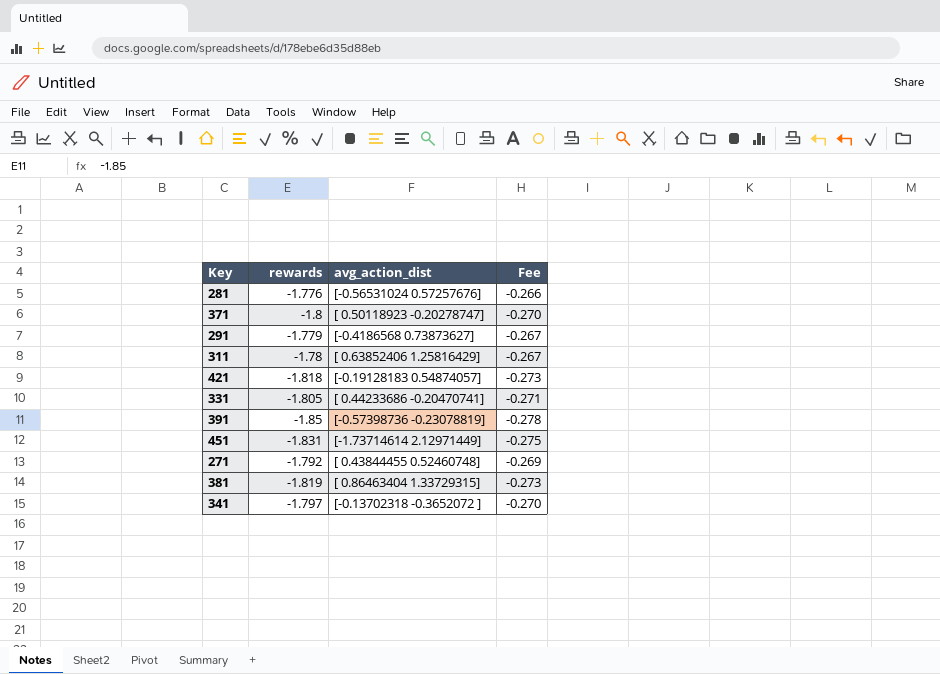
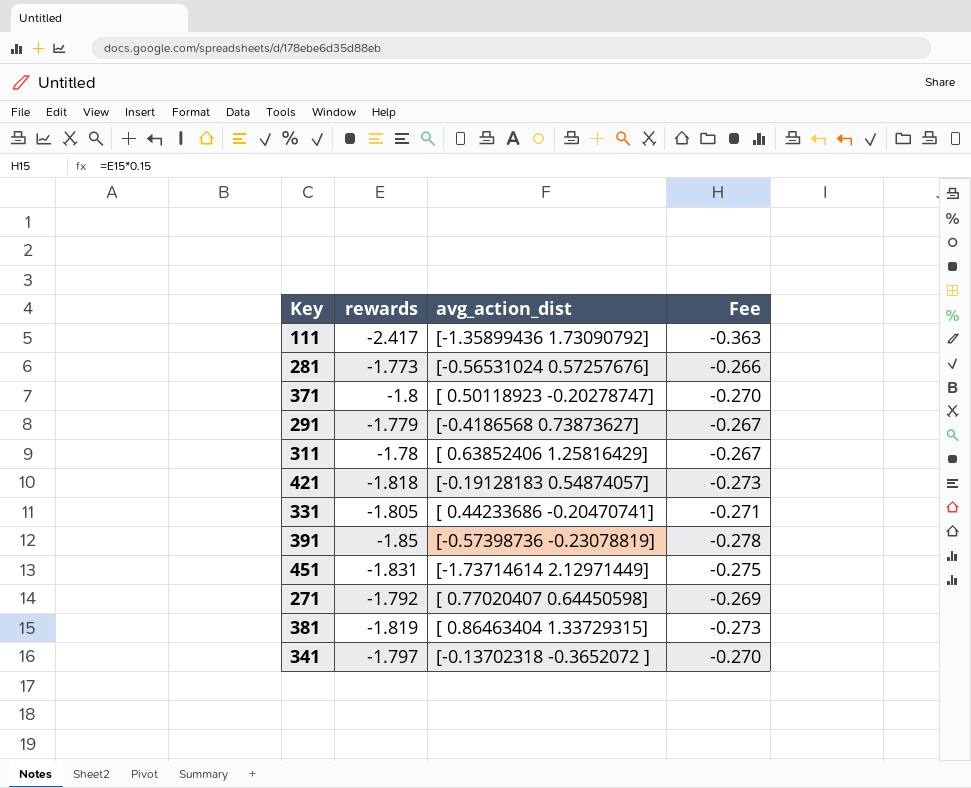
row 111: none -> -2.417 | [-1.35899436 1.73090792] | -0.363
281 | rewards: -1.776 -> -1.773
271 | avg_action_dist: [ 0.43844455 0.52460748] -> [ 0.77020407 0.64450598]

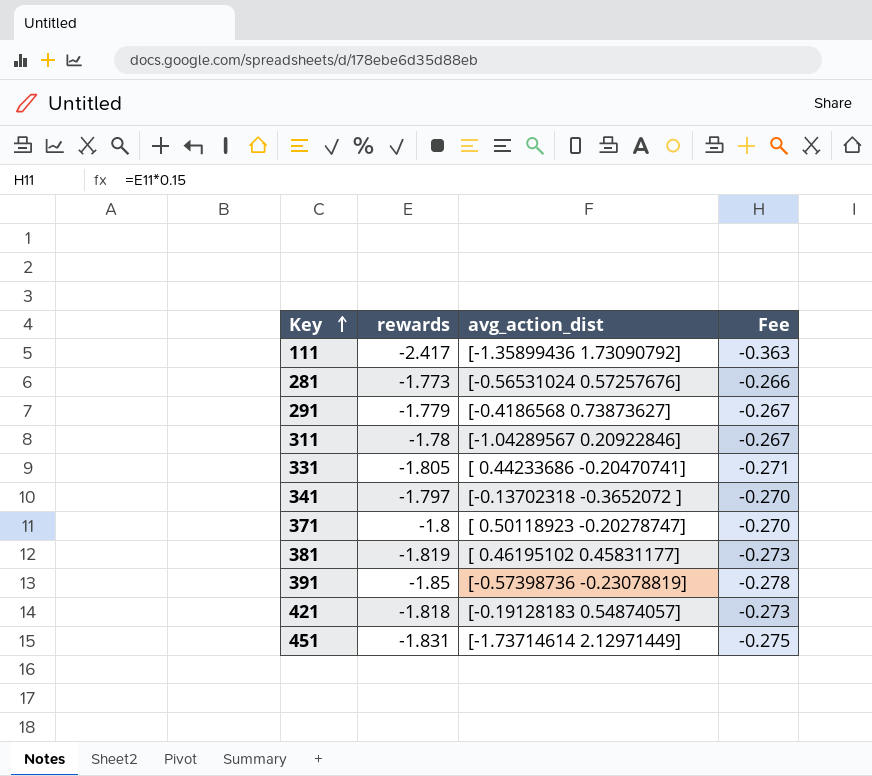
row order: none -> Key ascending
row 271: -1.792 | [ 0.77020407 0.64450598] | -0.269 -> none
311 | avg_action_dist: [ 0.63852406 1.25816429] -> [-1.04289567 0.20922846]
381 | avg_action_dist: [ 0.86463404 1.33729315] -> [ 0.46195102 0.45831177]

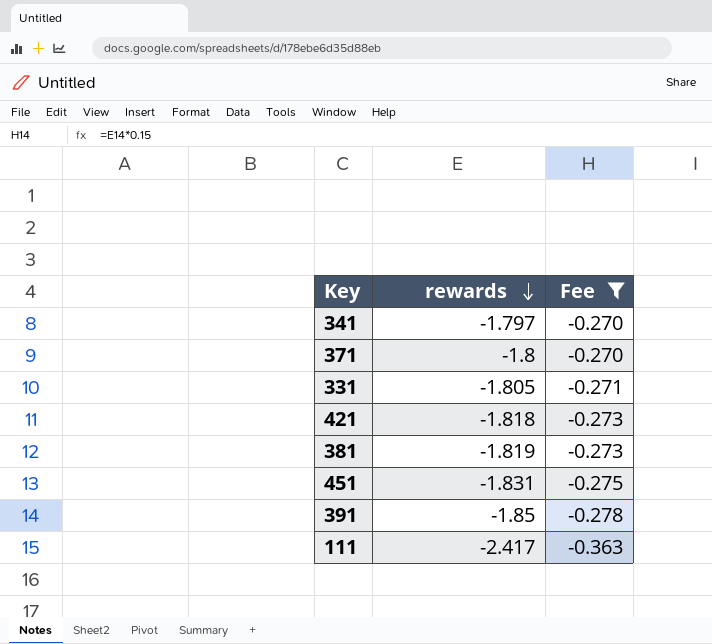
filter: none -> Fee <= -0.270
row order: Key ascending -> rewards descending
column avg_action_dist | position: 3 -> none

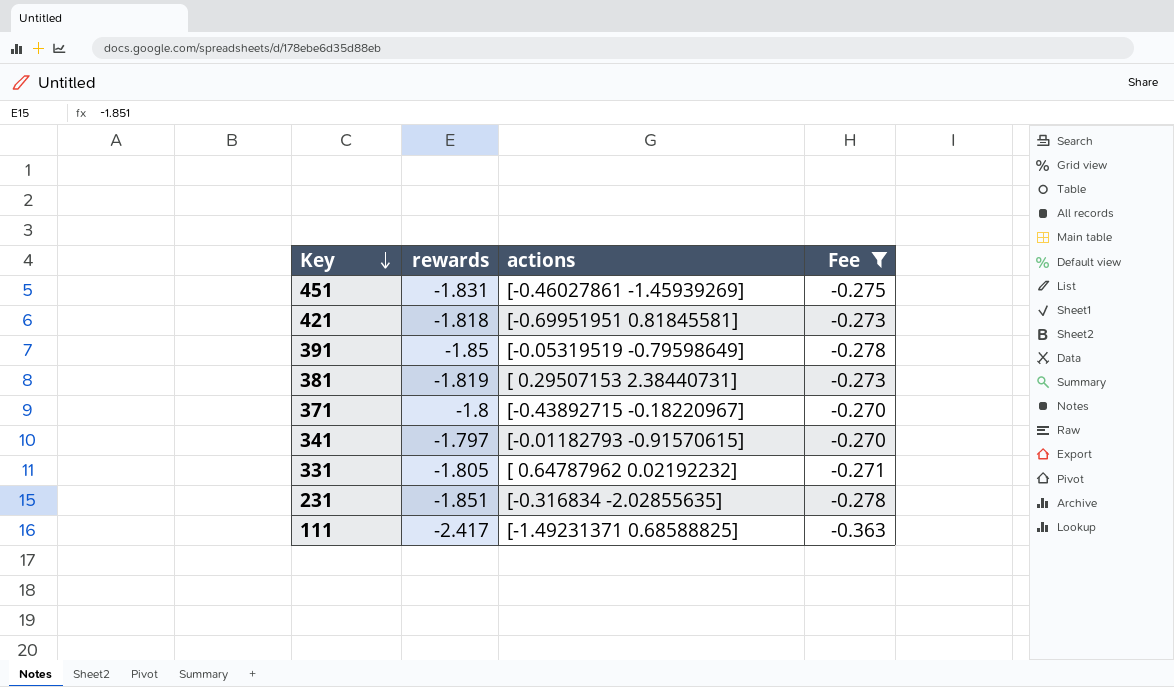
row order: rewards descending -> Key descending
column actions | position: none -> 3
row 231: none -> -1.851 | [-0.316834 -2.02855635] | -0.278

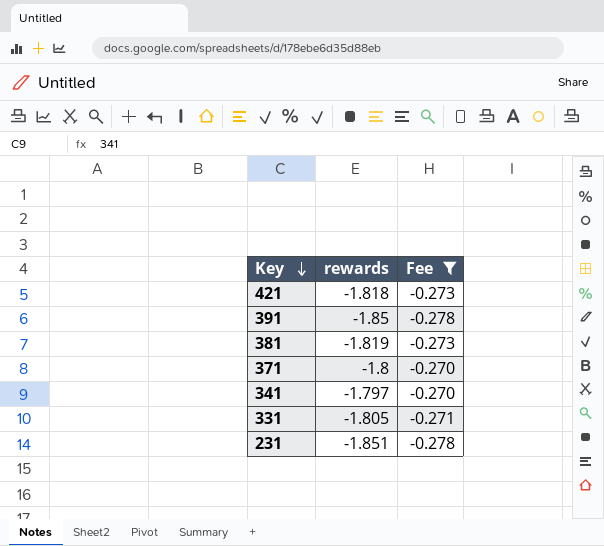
column actions | position: 3 -> none
row 451: -1.831 | [-0.46027861 -1.45939269] | -0.275 -> none
row 111: -2.417 | [-1.49231371 0.68588825] | -0.363 -> none

